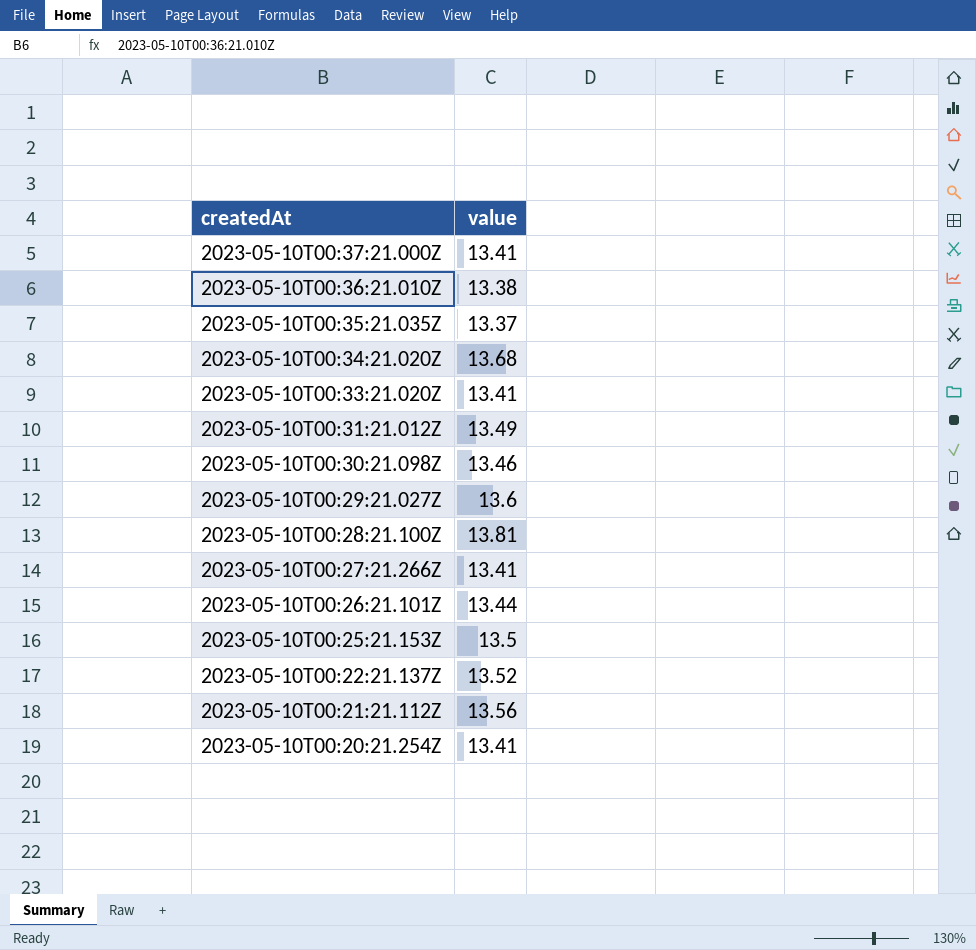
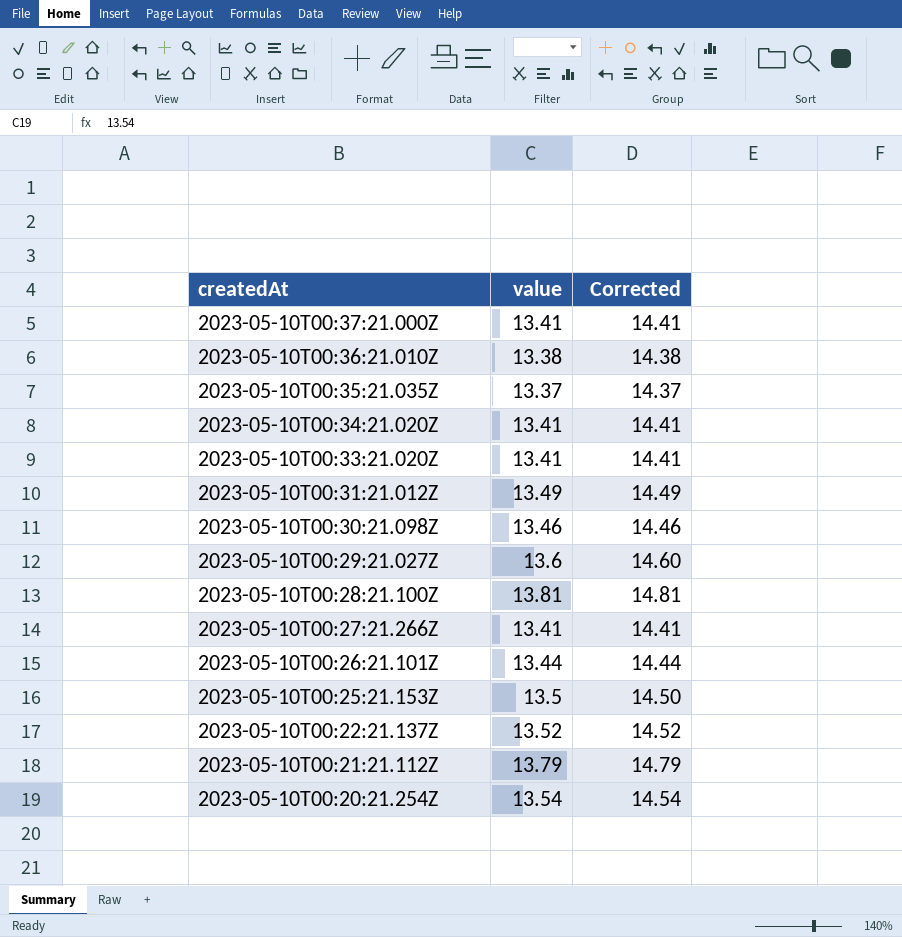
column Corrected | formula: none -> [value] + 1
2023-05-10T00:34:21.020Z | value: 13.68 -> 13.41
2023-05-10T00:21:21.112Z | value: 13.56 -> 13.79
2023-05-10T00:20:21.254Z | value: 13.41 -> 13.54

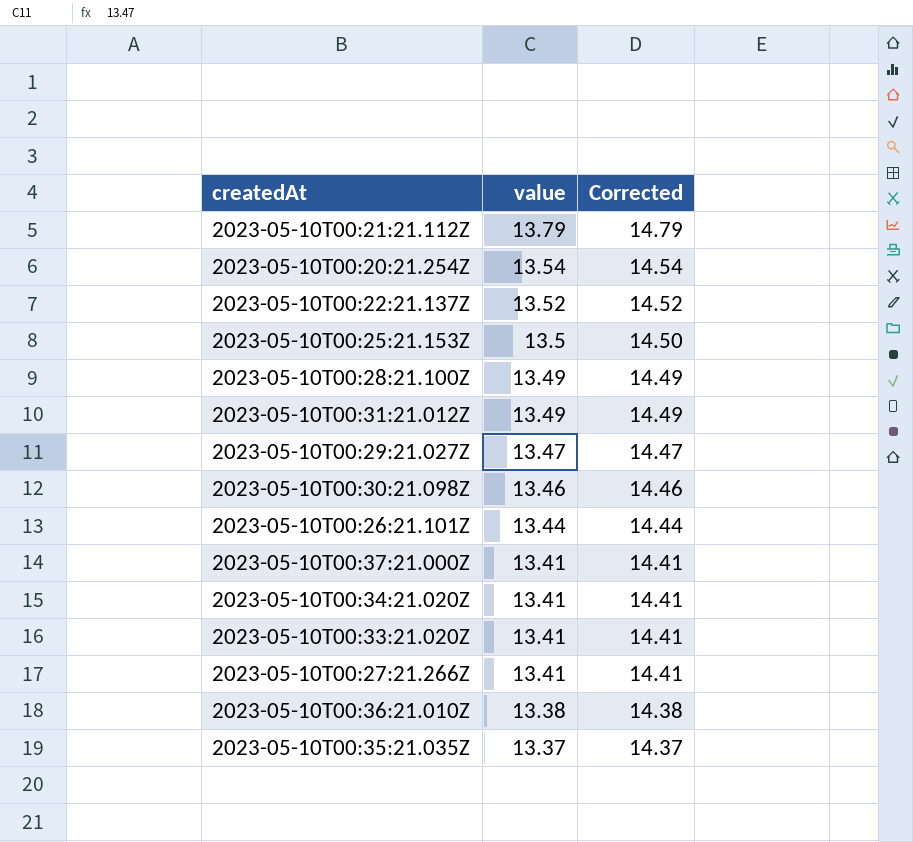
row order: createdAt descending -> value descending
2023-05-10T00:28:21.100Z | value: 13.81 -> 13.49
2023-05-10T00:28:21.100Z | Corrected: 14.81 -> 14.49
2023-05-10T00:29:21.027Z | value: 13.6 -> 13.47
2023-05-10T00:29:21.027Z | Corrected: 14.60 -> 14.47

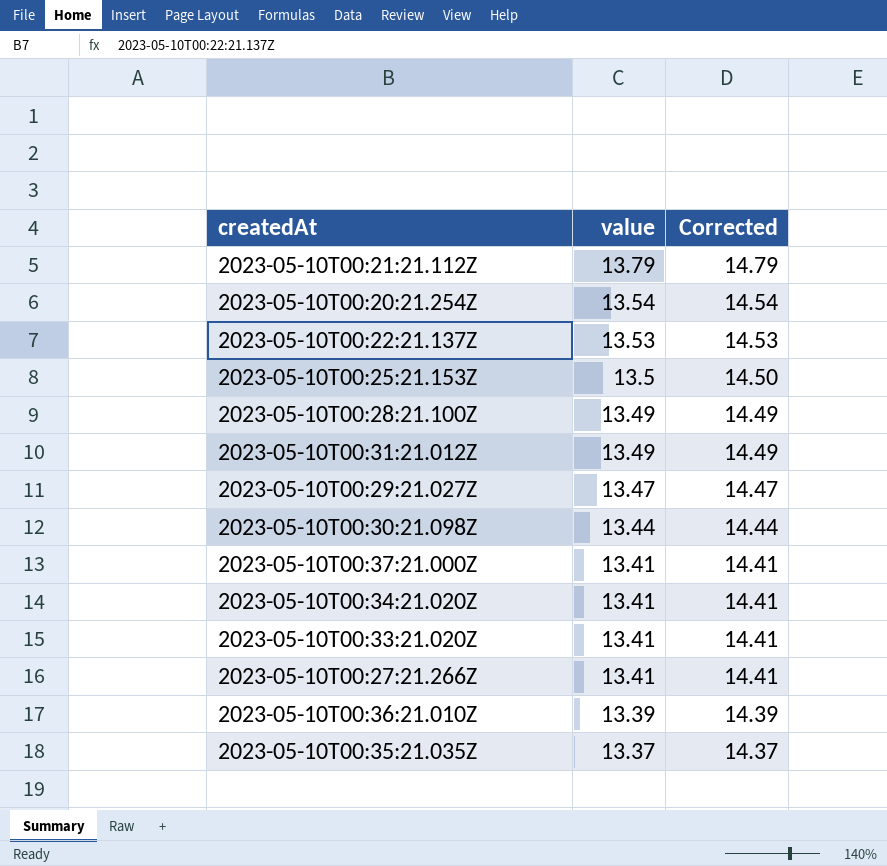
row 2023-05-10T00:26:21.101Z: 13.44 | 14.44 -> none
2023-05-10T00:22:21.137Z | value: 13.52 -> 13.53
2023-05-10T00:22:21.137Z | Corrected: 14.52 -> 14.53
2023-05-10T00:30:21.098Z | value: 13.46 -> 13.44
2023-05-10T00:30:21.098Z | Corrected: 14.46 -> 14.44
2023-05-10T00:36:21.010Z | value: 13.38 -> 13.39
2023-05-10T00:36:21.010Z | Corrected: 14.38 -> 14.39

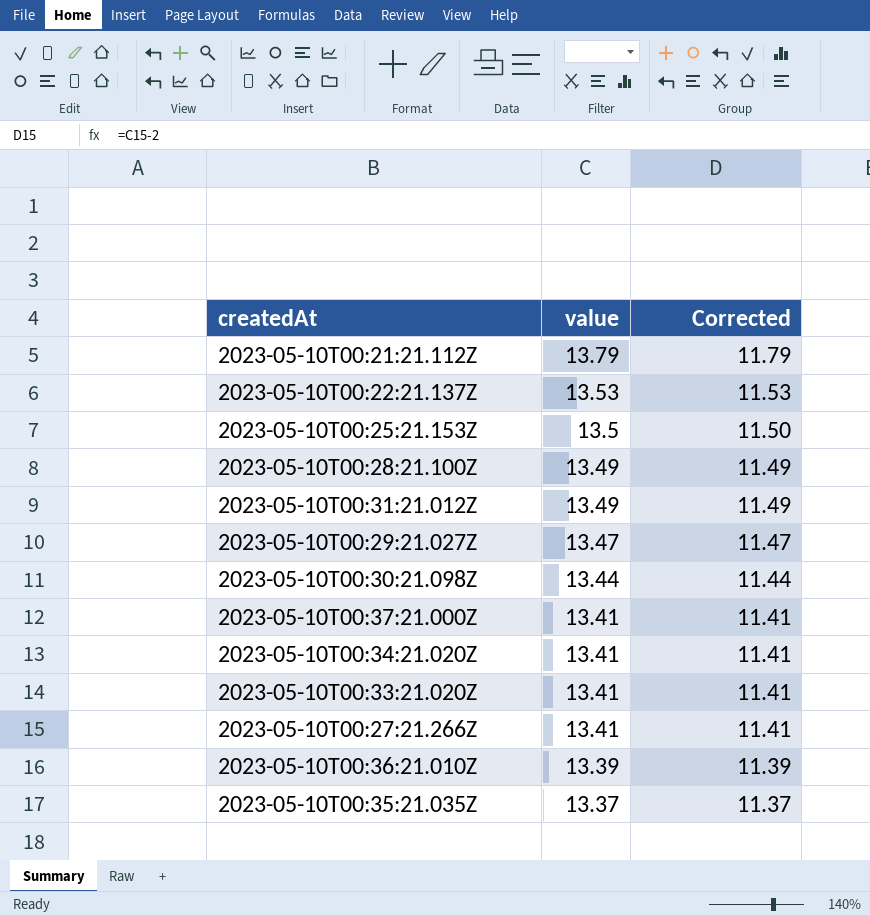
column Corrected | formula: [value] + 1 -> [value] - 2
row 2023-05-10T00:20:21.254Z: 13.54 | 14.54 -> none

